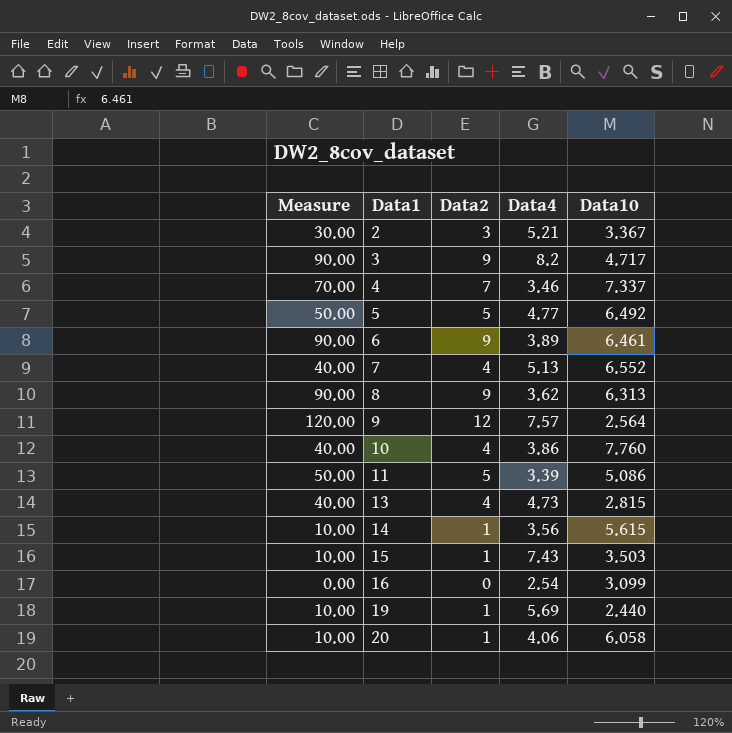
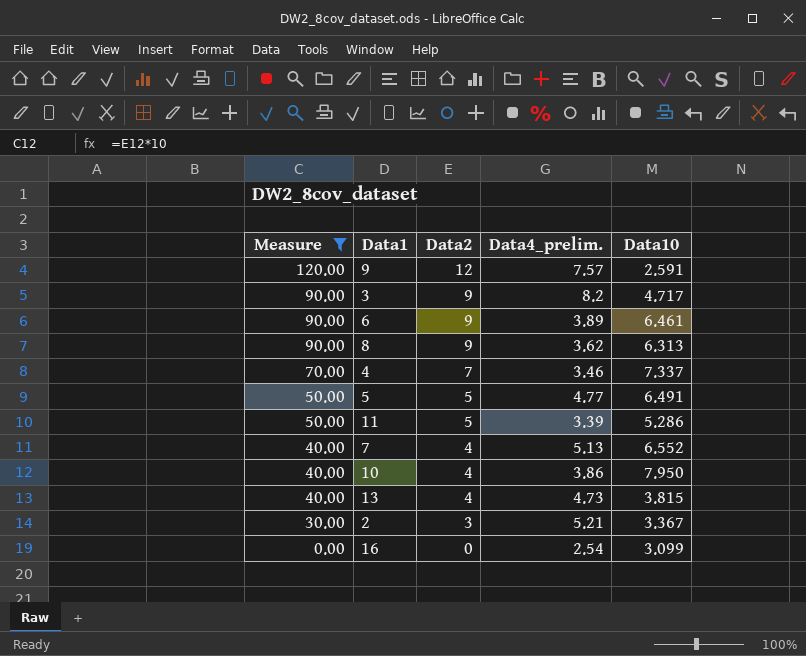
filter: none -> Measure != 10.00
row order: Data1 ascending -> Measure descending
column name: Data4 -> Data4_prelim.
9 | Data10: 2.564 -> 2.591
5 | Data10: 6.492 -> 6.491
11 | Data10: 5.086 -> 5.286
10 | Data10: 7.760 -> 7.950
13 | Data10: 2.815 -> 3.815

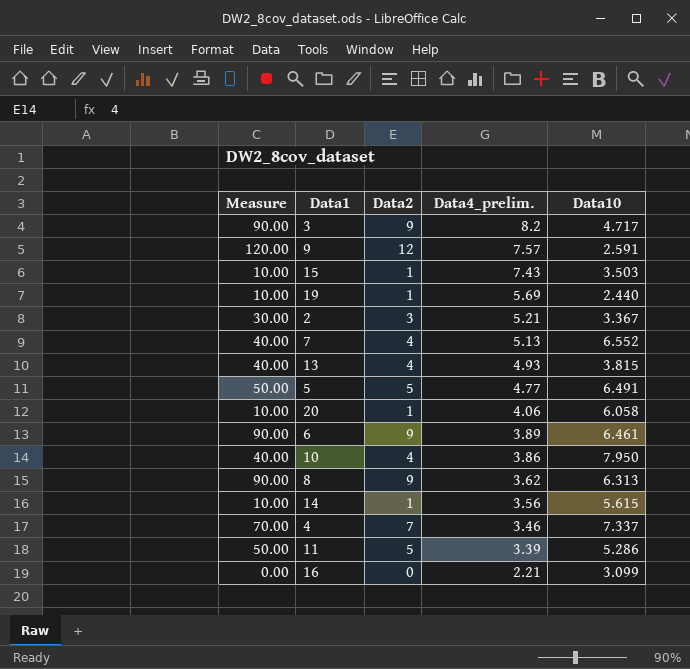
filter: Measure != 10.00 -> none
row order: Measure descending -> Data4_prelim. descending
13 | Data4_prelim.: 4.73 -> 4.93
16 | Data4_prelim.: 2.54 -> 2.21

